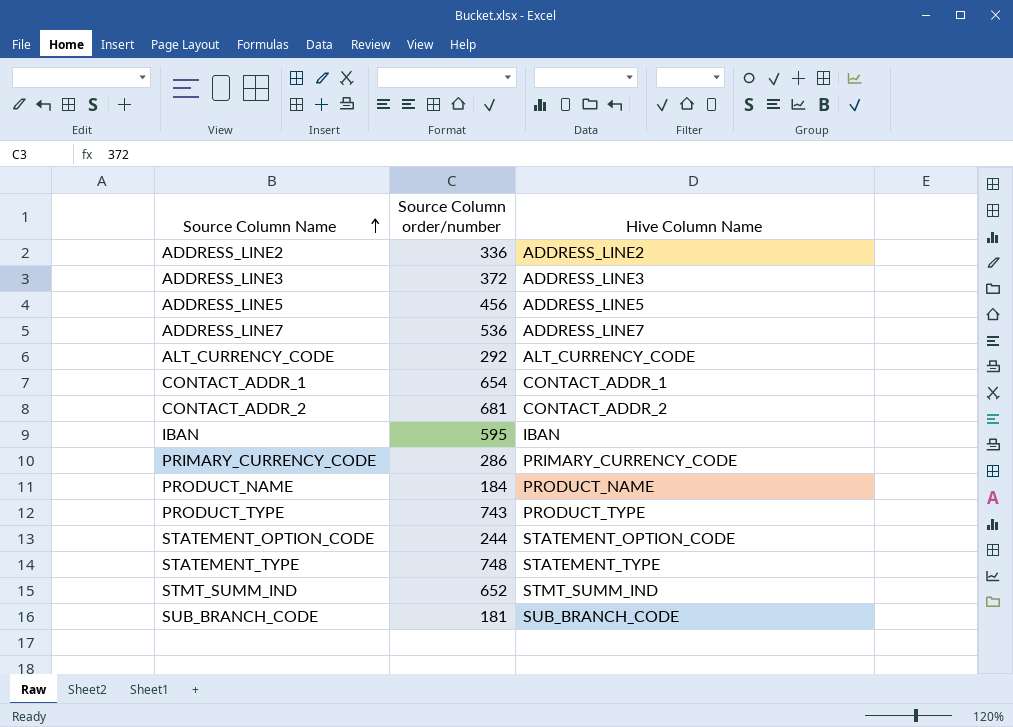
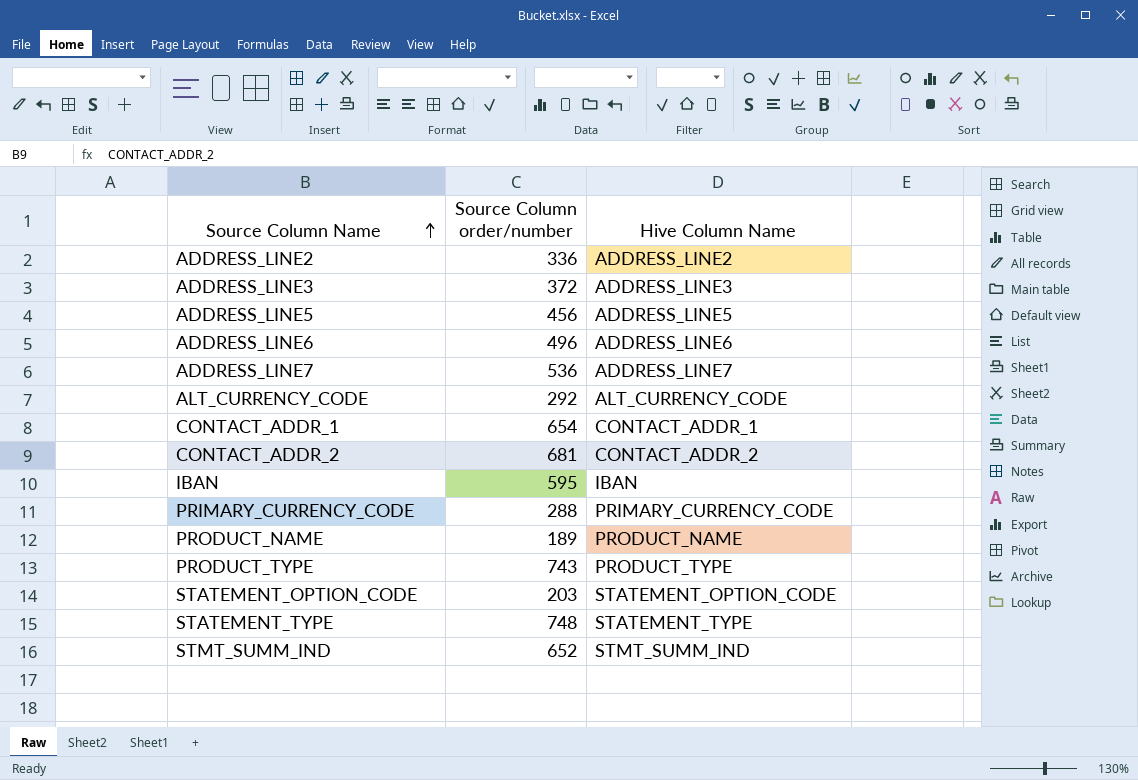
row SUB_BRANCH_CODE: 181 | SUB_BRANCH_CODE -> none
row ADDRESS_LINE6: none -> 496 | ADDRESS_LINE6
PRIMARY_CURRENCY_CODE | Source Column order/number: 286 -> 288
PRODUCT_NAME | Source Column order/number: 184 -> 189
STATEMENT_OPTION_CODE | Source Column order/number: 244 -> 203

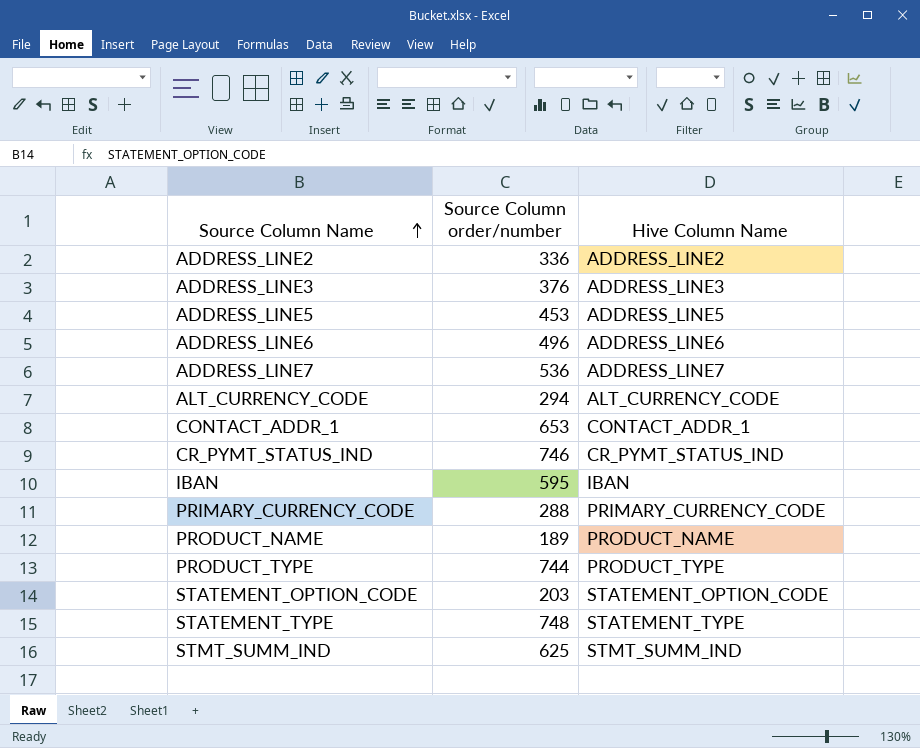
row CONTACT_ADDR_2: 681 | CONTACT_ADDR_2 -> none
ADDRESS_LINE3 | Source Column order/number: 372 -> 376
ADDRESS_LINE5 | Source Column order/number: 456 -> 453
ALT_CURRENCY_CODE | Source Column order/number: 292 -> 294
CONTACT_ADDR_1 | Source Column order/number: 654 -> 653
row CR_PYMT_STATUS_IND: none -> 746 | CR_PYMT_STATUS_IND
PRODUCT_TYPE | Source Column order/number: 743 -> 744
STMT_SUMM_IND | Source Column order/number: 652 -> 625

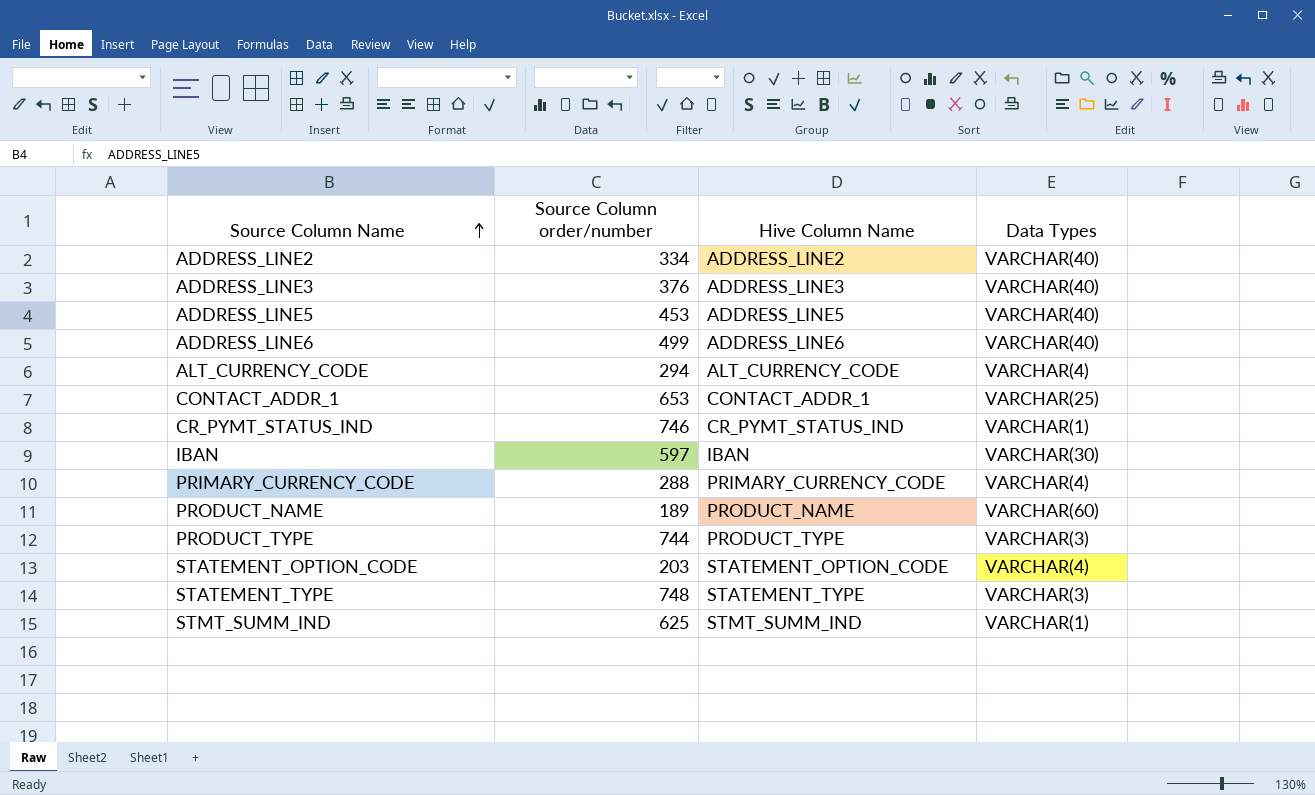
column Data Types | position: none -> 4
row ADDRESS_LINE7: 536 | ADDRESS_LINE7 -> none
ADDRESS_LINE2 | Source Column order/number: 336 -> 334
ADDRESS_LINE6 | Source Column order/number: 496 -> 499
IBAN | Source Column order/number: 595 -> 597

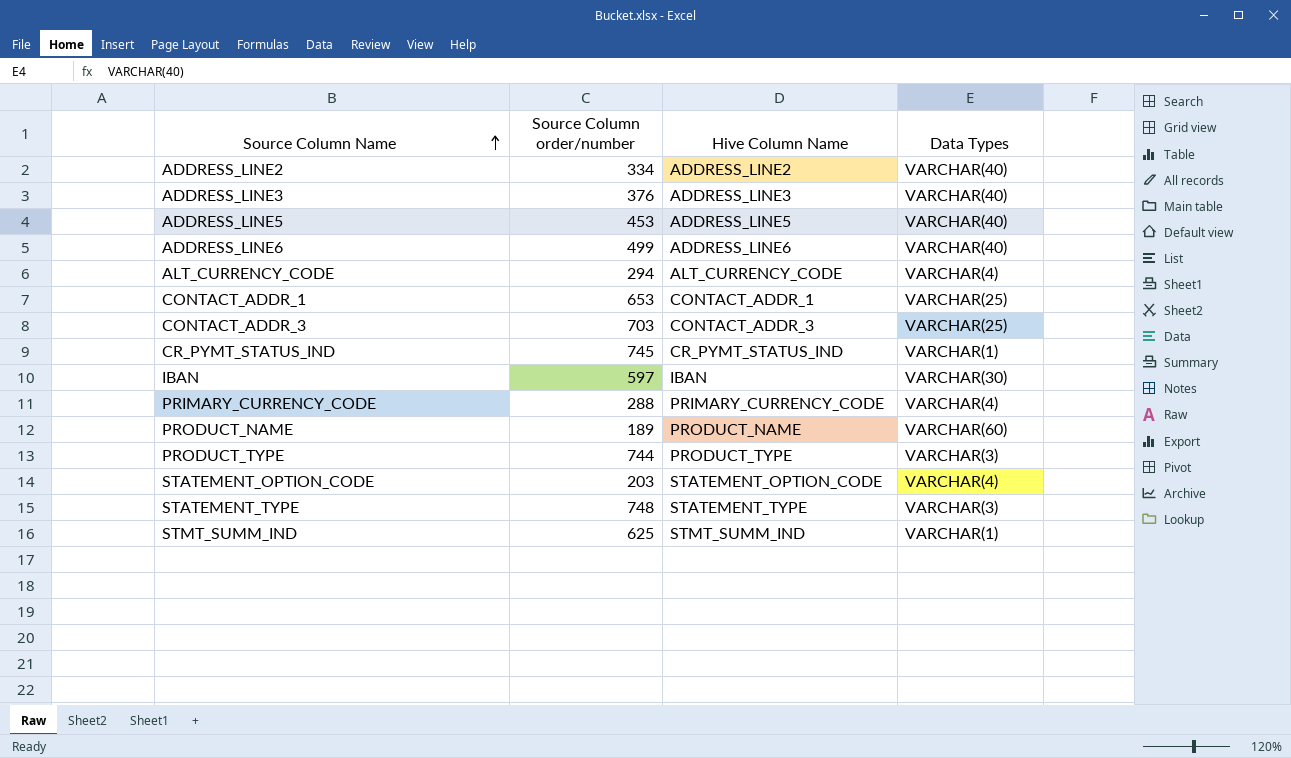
row CONTACT_ADDR_3: none -> 703 | CONTACT_ADDR_3 | VARCHAR(25)
CR_PYMT_STATUS_IND | Source Column order/number: 746 -> 745

